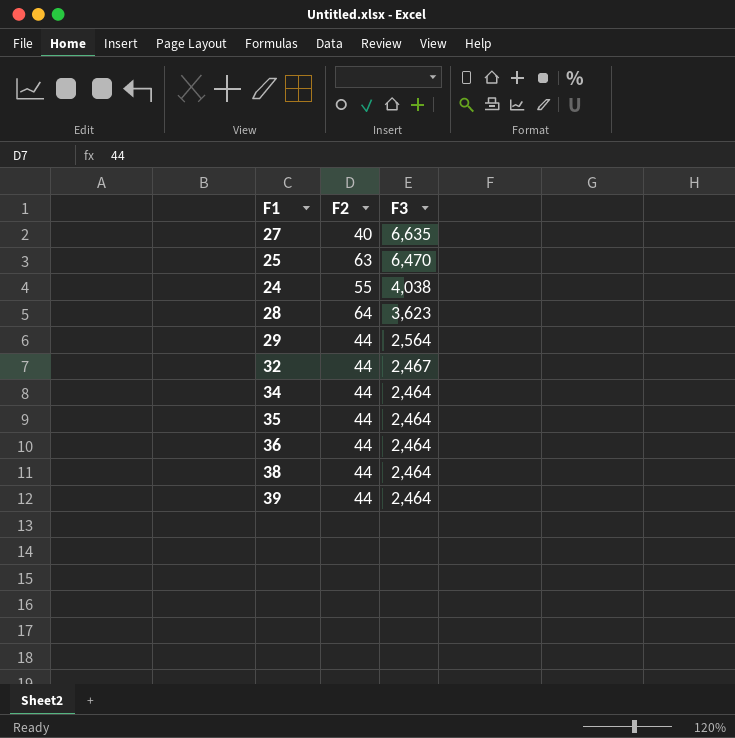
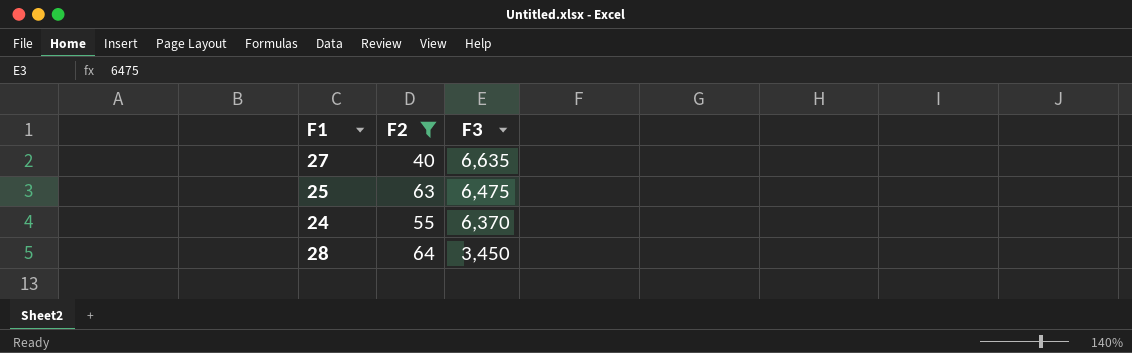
filter: none -> F2 != 44
25 | F3: 6,470 -> 6,475
24 | F3: 4,038 -> 6,370
28 | F3: 3,623 -> 3,450

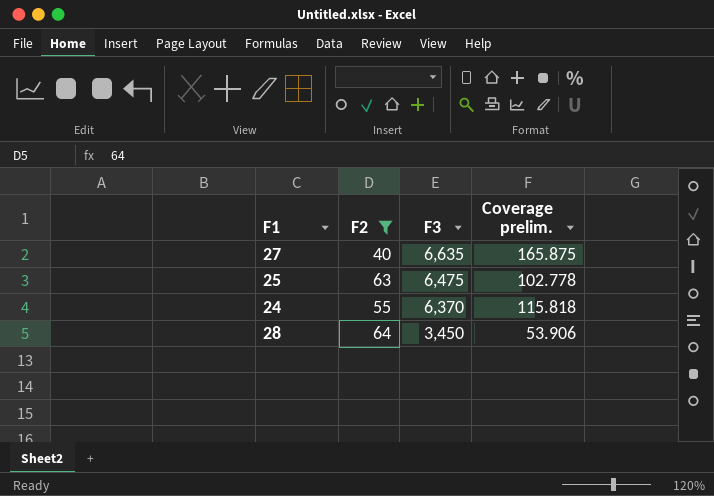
column Coverage prelim. | formula: none -> [F3] / [F2]

